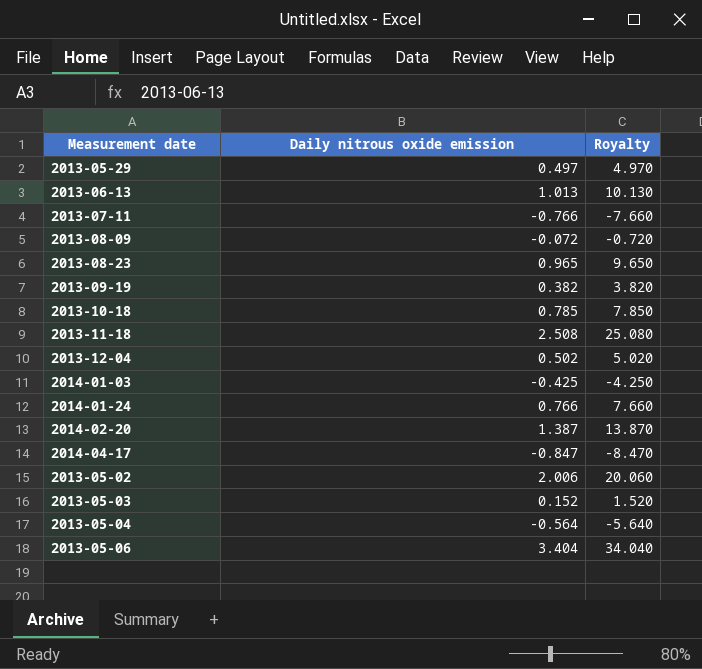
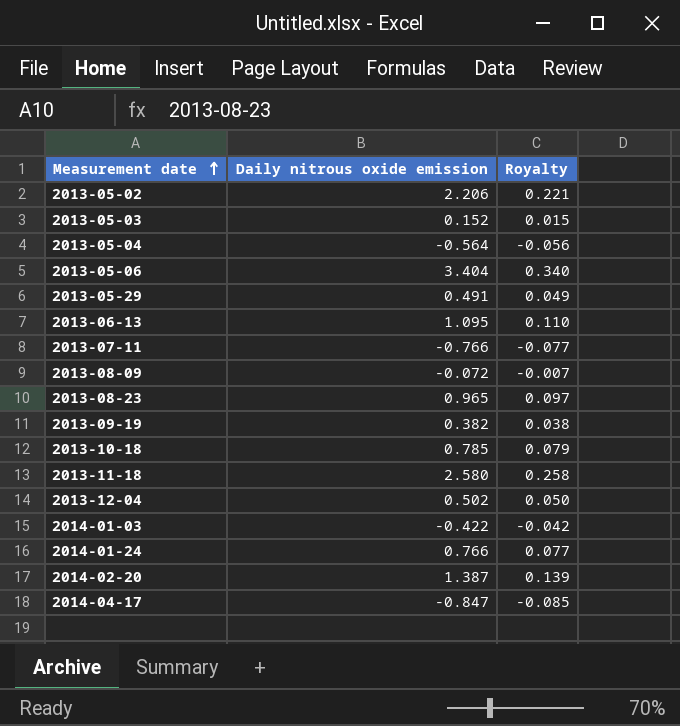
row order: none -> Measurement date ascending
column Royalty | formula: [Daily nitrous oxide emission] * 10 -> [Daily nitrous oxide emission] * 0.1
2013-05-02 | Daily nitrous oxide emission: 2.006 -> 2.206
2013-05-29 | Daily nitrous oxide emission: 0.497 -> 0.491
2013-06-13 | Daily nitrous oxide emission: 1.013 -> 1.095
2013-11-18 | Daily nitrous oxide emission: 2.508 -> 2.580
2014-01-03 | Daily nitrous oxide emission: -0.425 -> -0.422

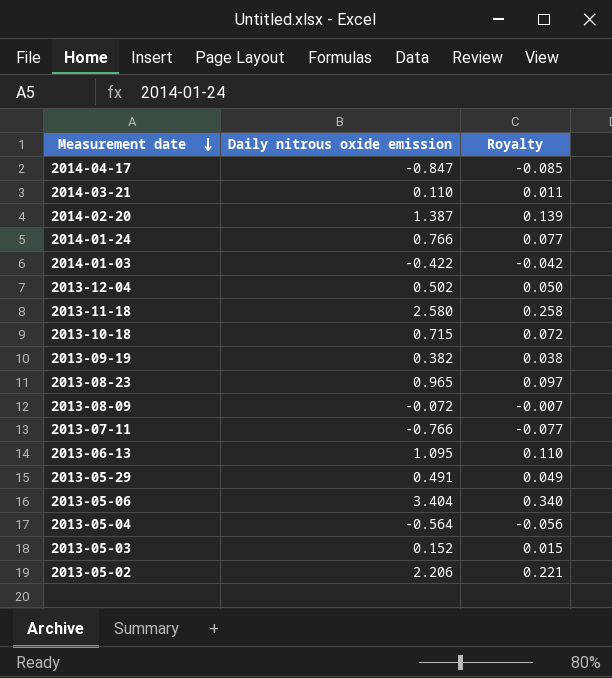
row order: Measurement date ascending -> Measurement date descending
row 2014-03-21: none -> 0.110 | 0.011
2013-10-18 | Daily nitrous oxide emission: 0.785 -> 0.715
2013-10-18 | Royalty: 0.079 -> 0.072

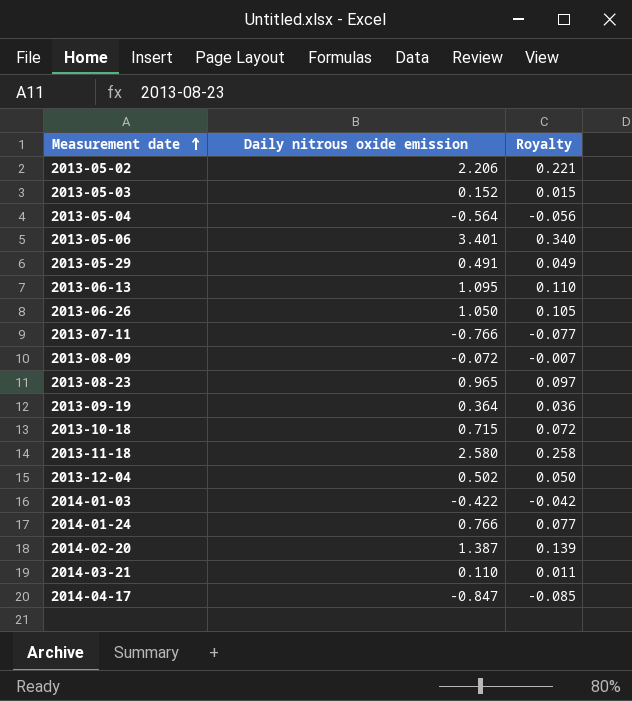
row order: Measurement date descending -> Measurement date ascending
2013-05-06 | Daily nitrous oxide emission: 3.404 -> 3.401
row 2013-06-26: none -> 1.050 | 0.105
2013-09-19 | Daily nitrous oxide emission: 0.382 -> 0.364
2013-09-19 | Royalty: 0.038 -> 0.036

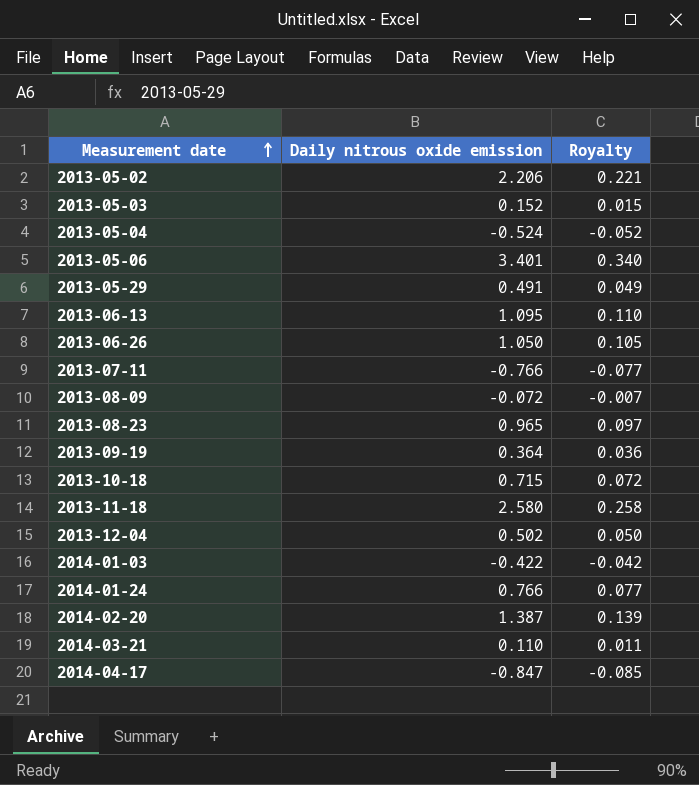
2013-05-04 | Daily nitrous oxide emission: -0.564 -> -0.524
2013-05-04 | Royalty: -0.056 -> -0.052

